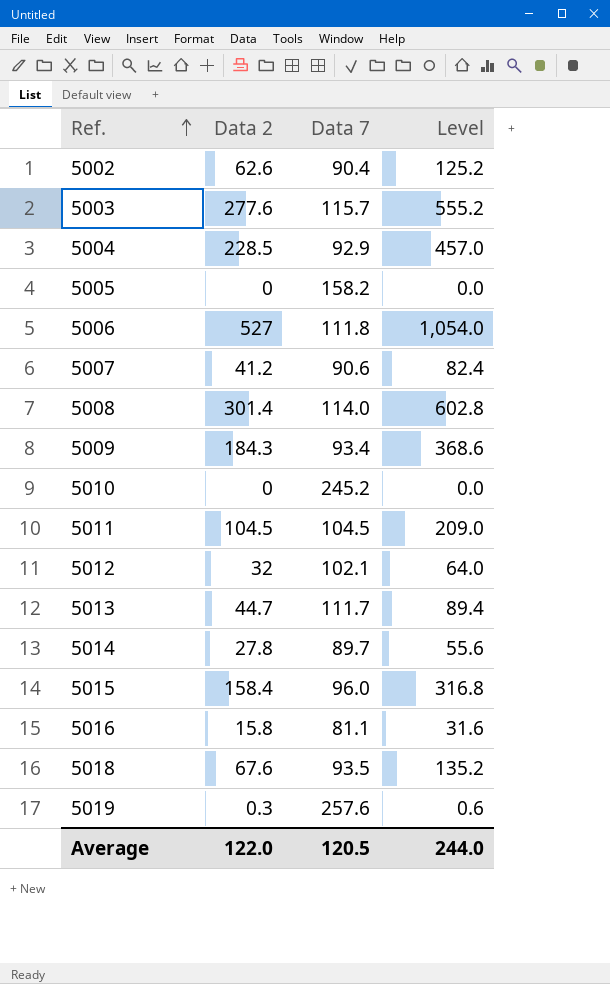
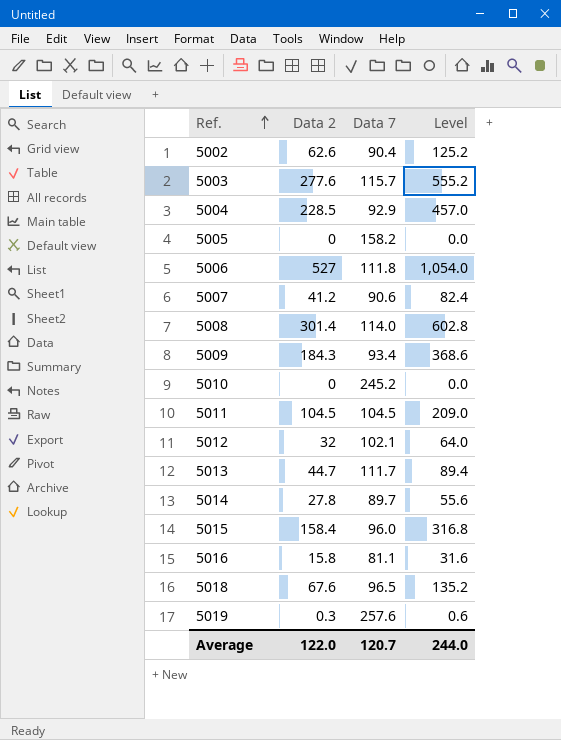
5018 | Data 7: 93.5 -> 96.5
Average | Data 7: 120.5 -> 120.7

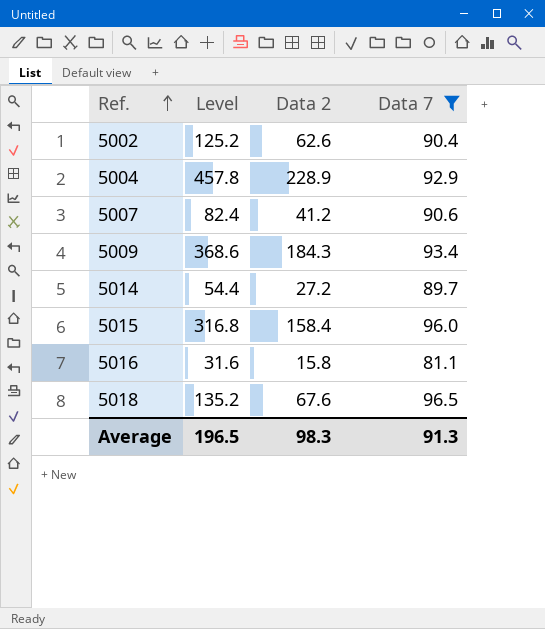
filter: none -> Data 7 <= 96.5
column Level | position: 4 -> 2
5004 | Level: 457.0 -> 457.8
5004 | Data 2: 228.5 -> 228.9
5014 | Level: 55.6 -> 54.4
5014 | Data 2: 27.8 -> 27.2
Average | Level: 244.0 -> 196.5
Average | Data 2: 122.0 -> 98.3
Average | Data 7: 120.7 -> 91.3

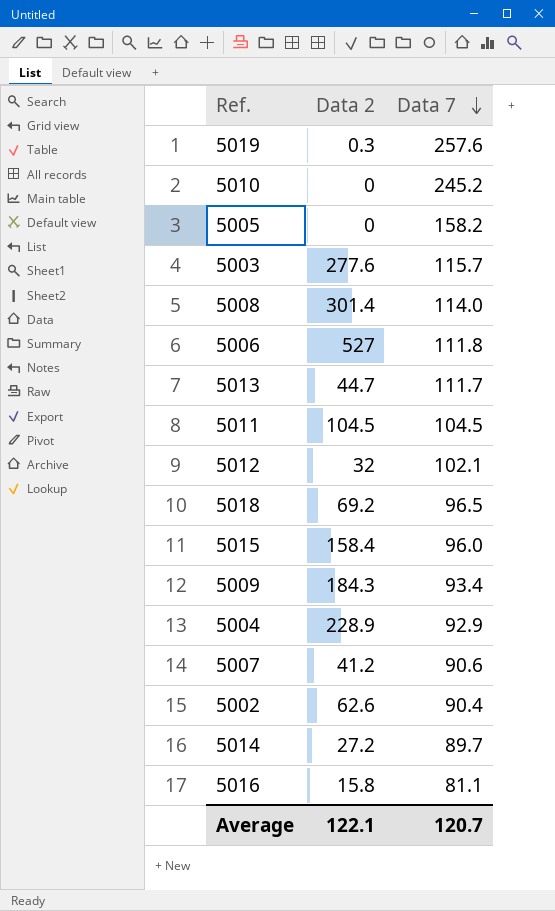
filter: Data 7 <= 96.5 -> none
row order: Ref. ascending -> Data 7 descending
column Level | formula: [Data 2] * 2 -> none
5018 | Data 2: 67.6 -> 69.2
Average | Data 2: 98.3 -> 122.1
Average | Data 7: 91.3 -> 120.7

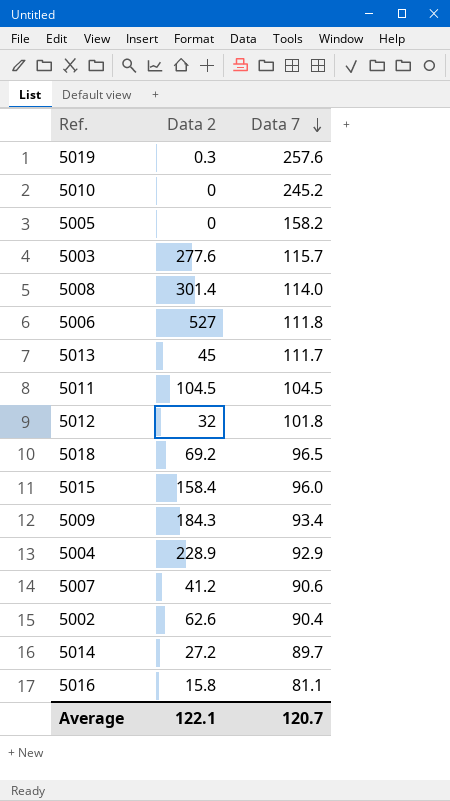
5013 | Data 2: 44.7 -> 45
5012 | Data 7: 102.1 -> 101.8

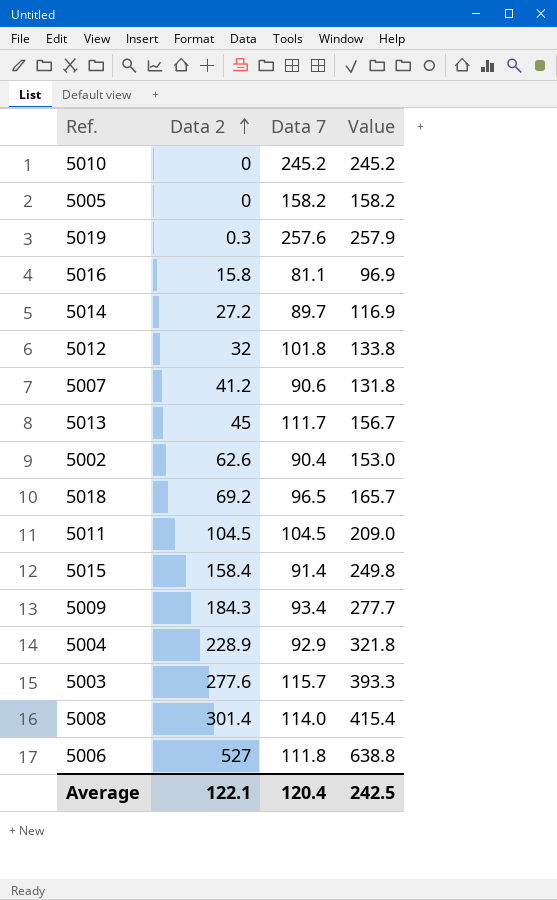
row order: Data 7 descending -> Data 2 ascending
column Value | formula: none -> [Data 2] + [Data 7]
5015 | Data 7: 96.0 -> 91.4
Average | Data 7: 120.7 -> 120.4

